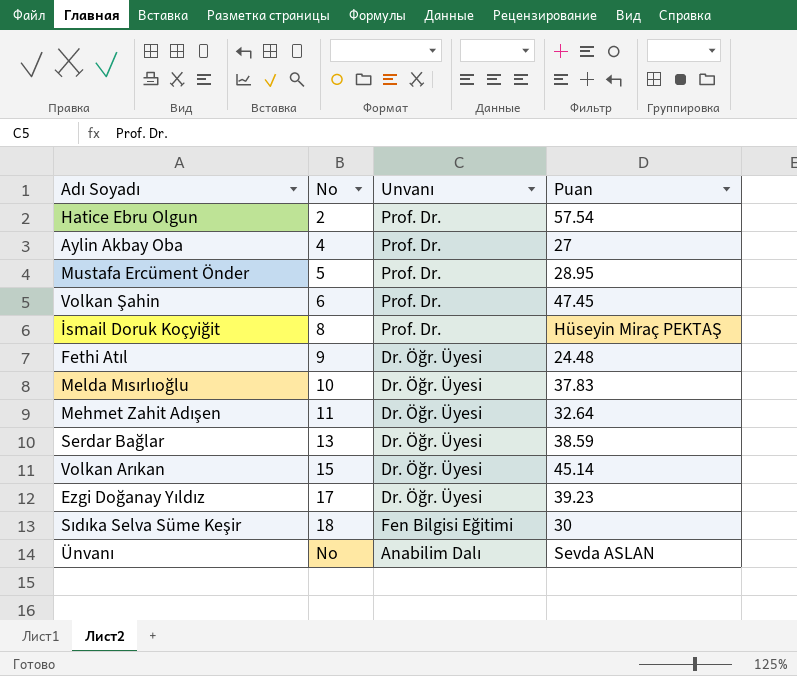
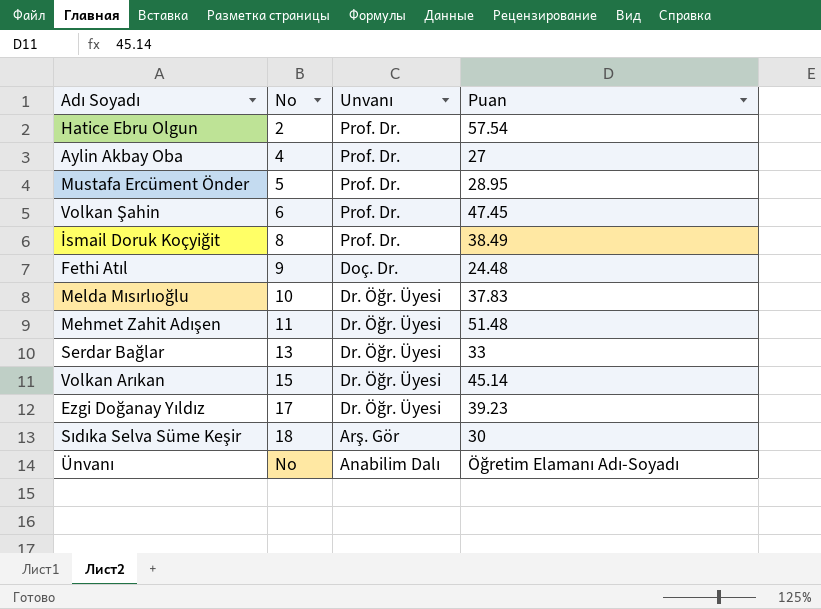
İsmail Doruk Koçyiğit | Puan: Hüseyin Miraç PEKTAŞ -> 38.49
Fethi Atıl | Unvanı: Dr. Öğr. Üyesi -> Doç. Dr.
Mehmet Zahit Adışen | Puan: 32.64 -> 51.48
Serdar Bağlar | Puan: 38.59 -> 33
Sıdıka Selva Süme Keşir | Unvanı: Fen Bilgisi Eğitimi -> Arş. Gör
Ünvanı | Puan: Sevda ASLAN -> Öğretim Elamanı Adı-Soyadı

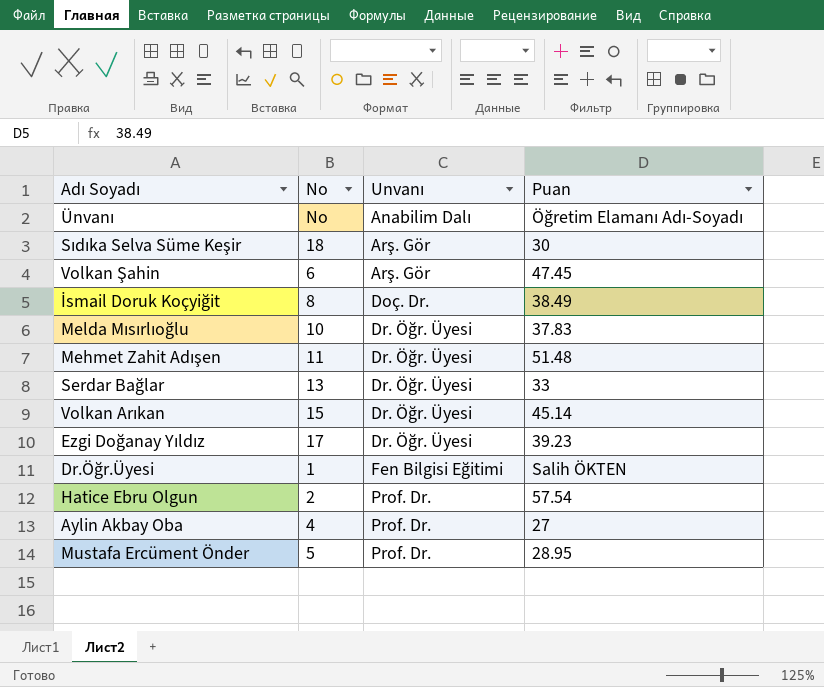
row order: No ascending -> Unvanı ascending
row Fethi Atıl: 9 | Doç. Dr. | 24.48 -> none
Volkan Şahin | Unvanı: Prof. Dr. -> Arş. Gör
İsmail Doruk Koçyiğit | Unvanı: Prof. Dr. -> Doç. Dr.
row Dr.Öğr.Üyesi: none -> 1 | Fen Bilgisi Eğitimi | Salih ÖKTEN

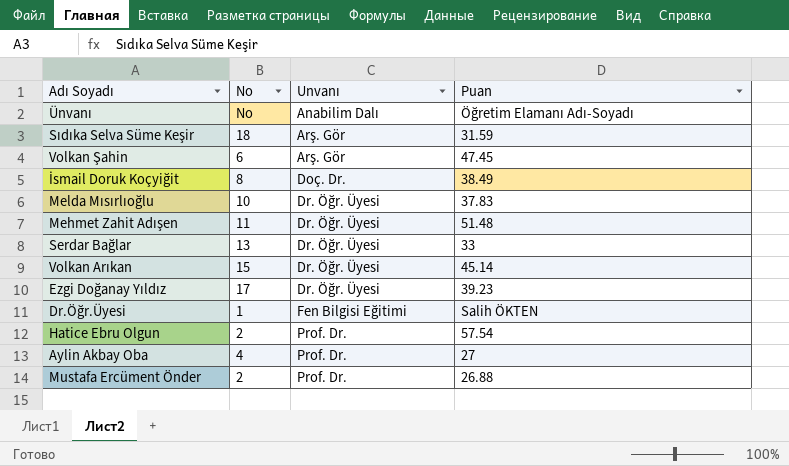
Sıdıka Selva Süme Keşir | Puan: 30 -> 31.59
Mustafa Ercüment Önder | No: 5 -> 2
Mustafa Ercüment Önder | Puan: 28.95 -> 26.88

